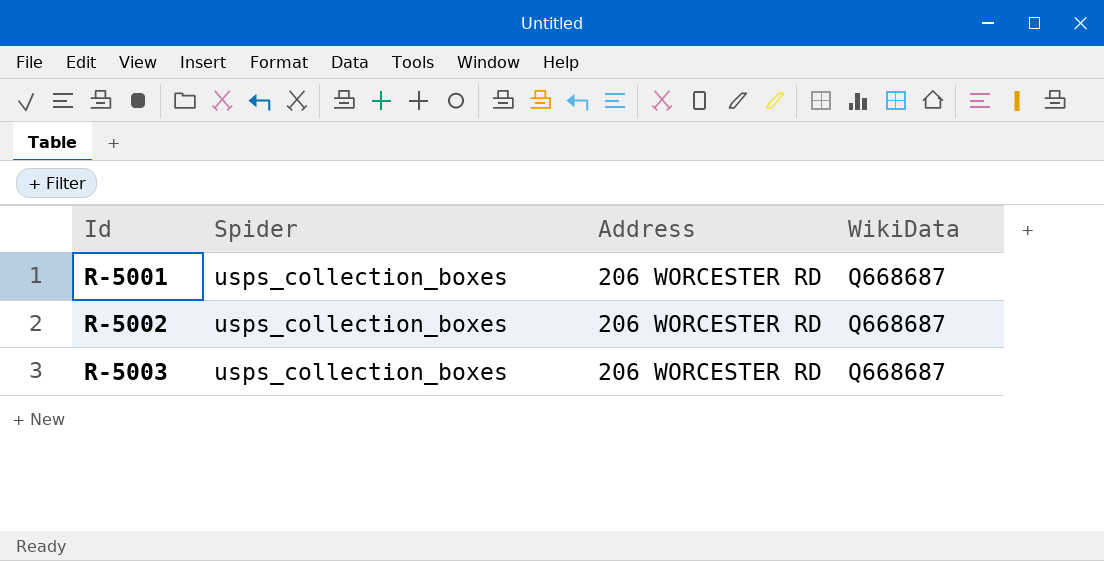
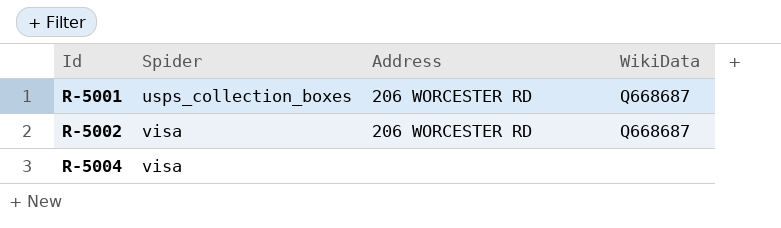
row R-5003: usps_collection_boxes | 206 WORCESTER RD | Q668687 -> none
R-5002 | Spider: usps_collection_boxes -> visa
row R-5004: none -> visa | none | none

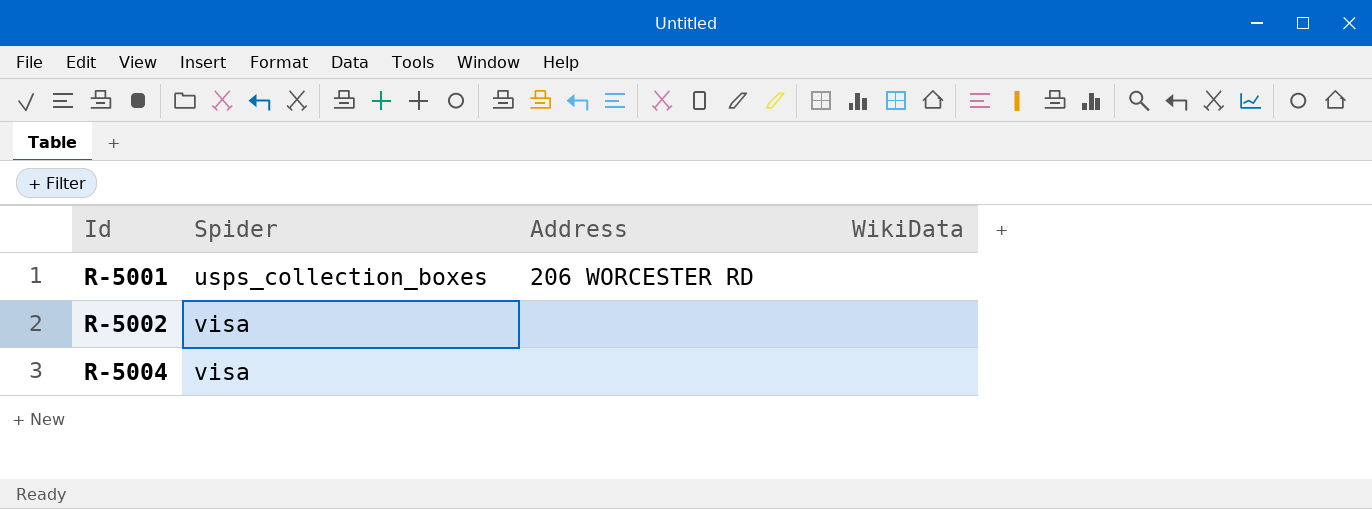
R-5001 | WikiData: Q668687 -> none
R-5002 | Address: 206 WORCESTER RD -> none
R-5002 | WikiData: Q668687 -> none

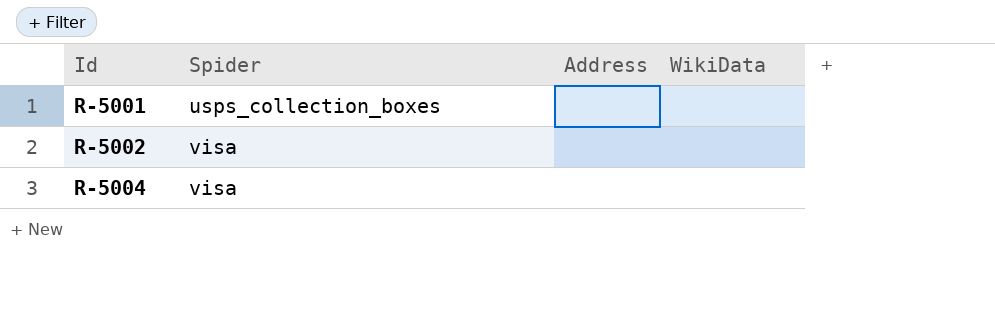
R-5001 | Address: 206 WORCESTER RD -> none

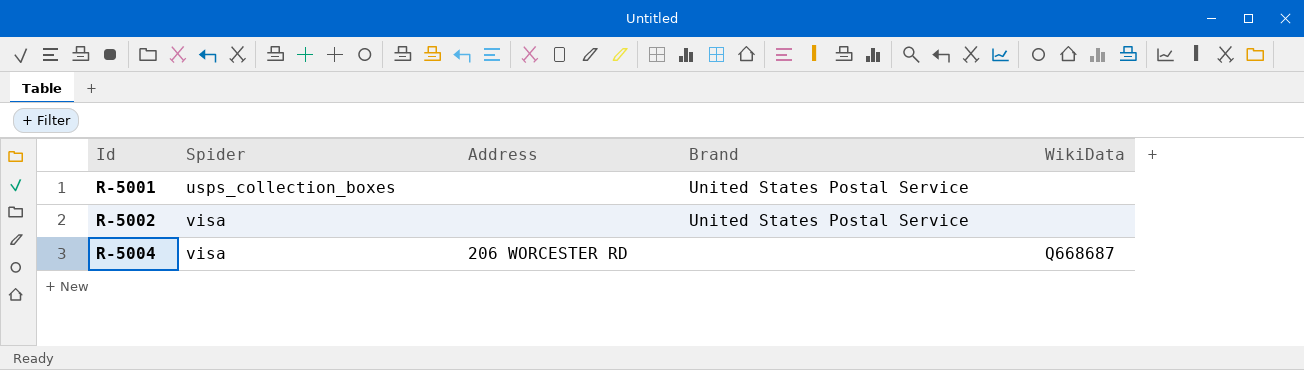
column Brand | position: none -> 4
R-5004 | Address: none -> 206 WORCESTER RD
R-5004 | WikiData: none -> Q668687

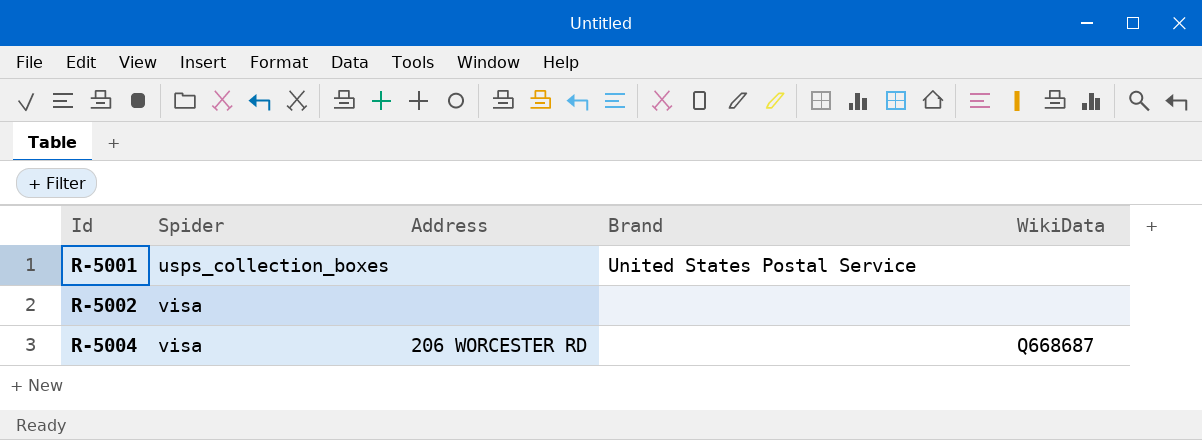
R-5002 | Brand: United States Postal Service -> none

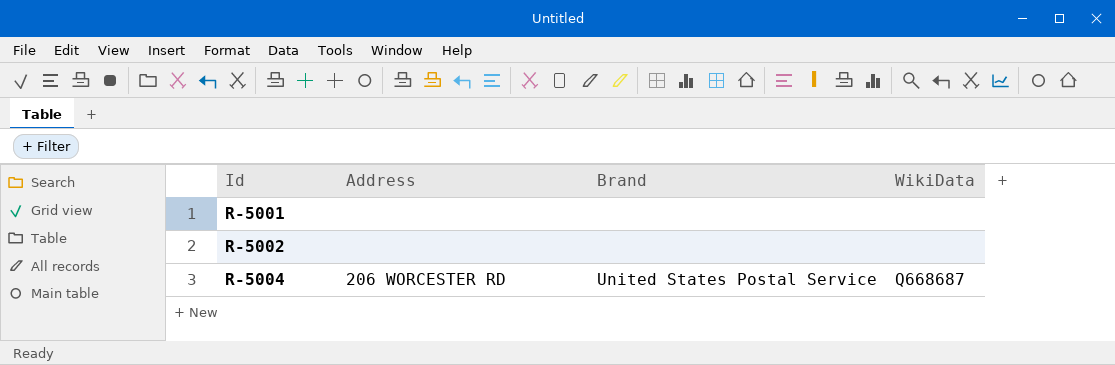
column Spider | position: 2 -> none
R-5001 | Brand: United States Postal Service -> none
R-5004 | Brand: none -> United States Postal Service

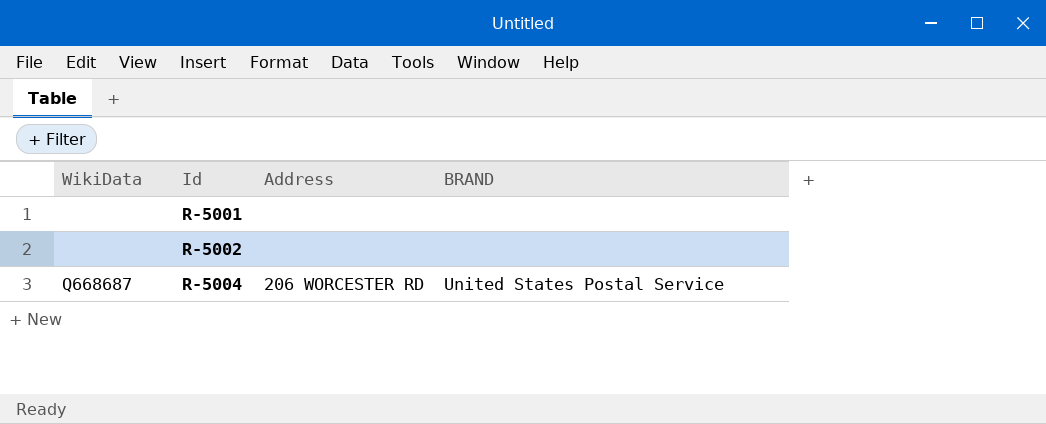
column WikiData | position: 4 -> 1
column name: Brand -> BRAND

